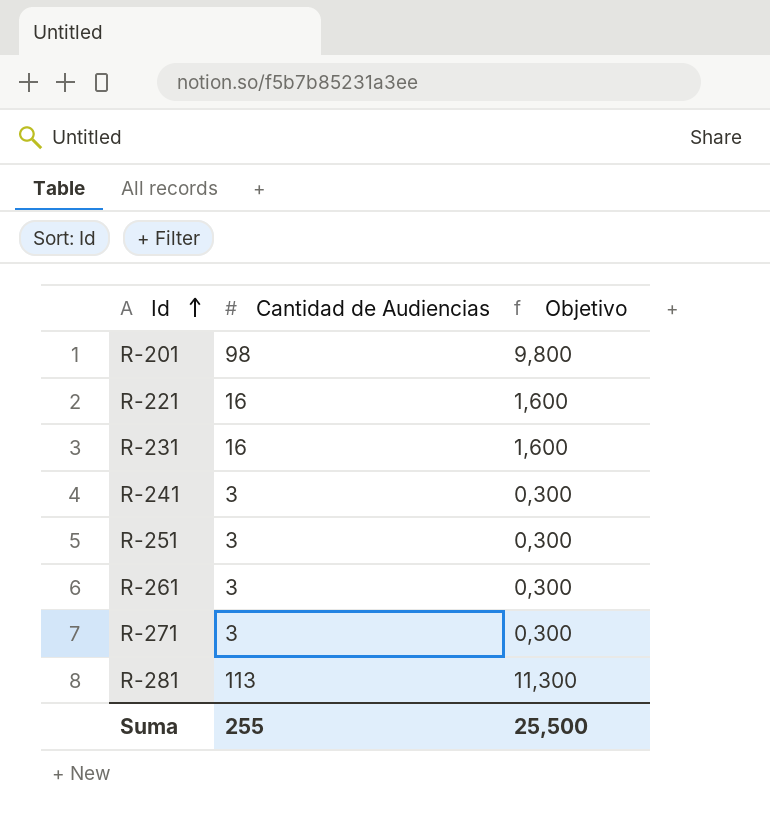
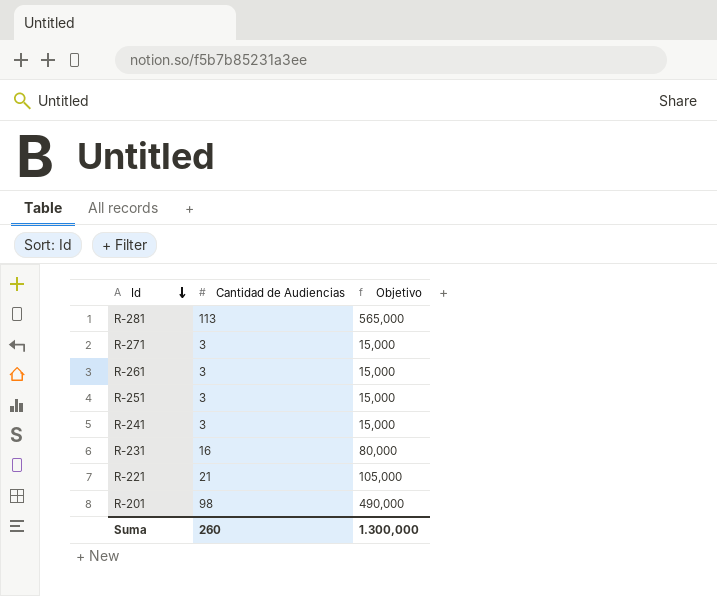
row order: Id ascending -> Id descending
column Objetivo | formula: [Cantidad de Audiencias] * 0,1 -> [Cantidad de Audiencias] * 5
R-221 | Cantidad de Audiencias: 16 -> 21
Suma | Cantidad de Audiencias: 255 -> 260
Suma | Objetivo: 25,500 -> 1.300,000

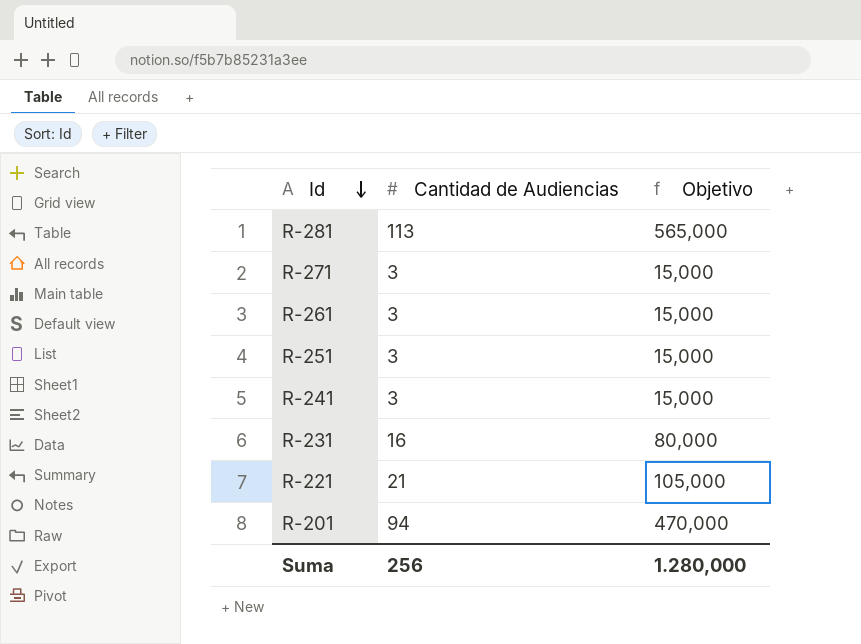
R-201 | Cantidad de Audiencias: 98 -> 94
R-201 | Objetivo: 490,000 -> 470,000
Suma | Cantidad de Audiencias: 260 -> 256
Suma | Objetivo: 1.300,000 -> 1.280,000

